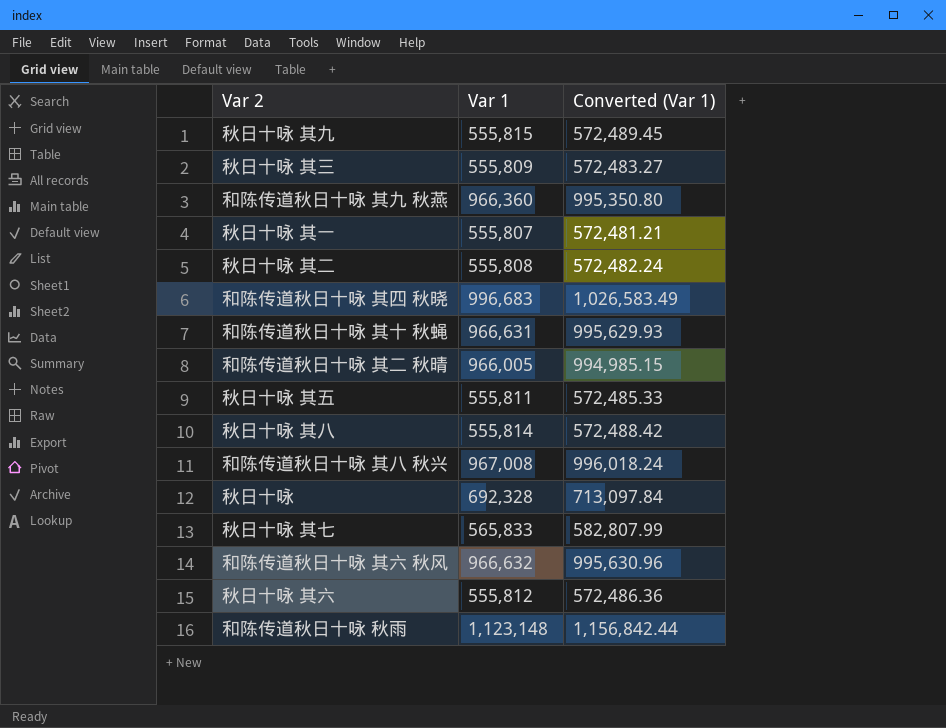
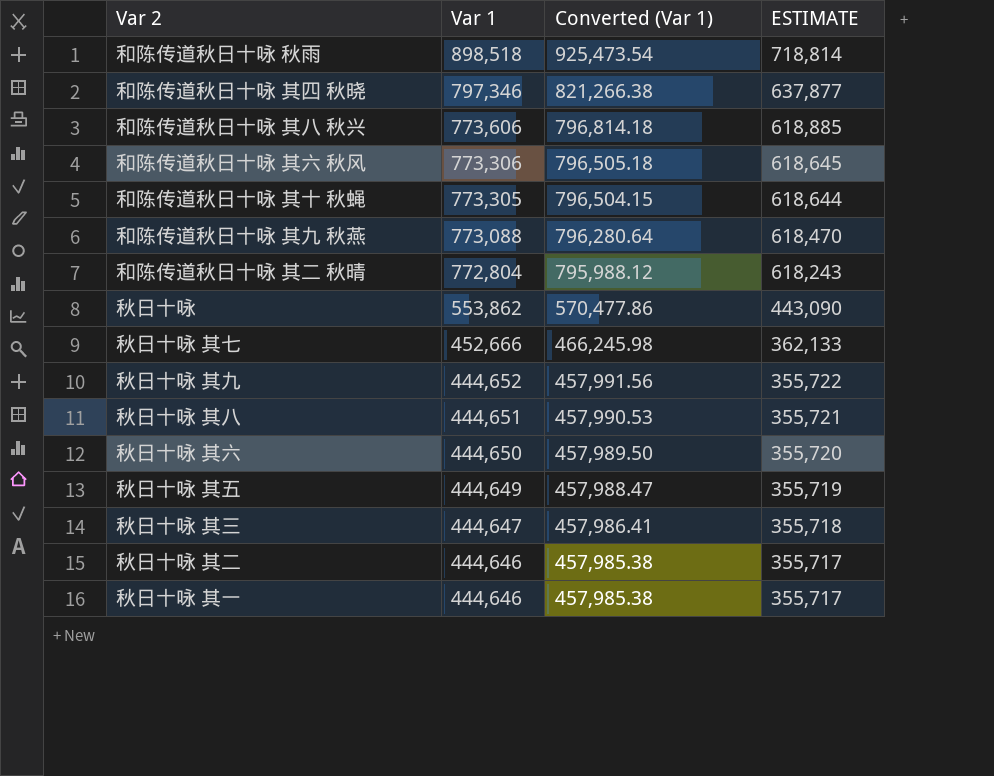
row order: none -> Var 1 descending
column ESTIMATE | formula: none -> [Var 1] * 0.8
和陈传道秋日十咏 秋雨 | Var 1: 1,123,148 -> 898,518
和陈传道秋日十咏 秋雨 | Converted (Var 1): 1,156,842.44 -> 925,473.54
和陈传道秋日十咏 其四 秋晓 | Var 1: 996,683 -> 797,346
和陈传道秋日十咏 其四 秋晓 | Converted (Var 1): 1,026,583.49 -> 821,266.38
和陈传道秋日十咏 其八 秋兴 | Var 1: 967,008 -> 773,606
和陈传道秋日十咏 其八 秋兴 | Converted (Var 1): 996,018.24 -> 796,814.18
和陈传道秋日十咏 其六 秋风 | Var 1: 966,632 -> 773,306
和陈传道秋日十咏 其六 秋风 | Converted (Var 1): 995,630.96 -> 796,505.18
和陈传道秋日十咏 其十 秋蝇 | Var 1: 966,631 -> 773,305
和陈传道秋日十咏 其十 秋蝇 | Converted (Var 1): 995,629.93 -> 796,504.15
和陈传道秋日十咏 其九 秋燕 | Var 1: 966,360 -> 773,088
和陈传道秋日十咏 其九 秋燕 | Converted (Var 1): 995,350.80 -> 796,280.64
和陈传道秋日十咏 其二 秋晴 | Var 1: 966,005 -> 772,804
和陈传道秋日十咏 其二 秋晴 | Converted (Var 1): 994,985.15 -> 795,988.12
秋日十咏 | Var 1: 692,328 -> 553,862
秋日十咏 | Converted (Var 1): 713,097.84 -> 570,477.86
秋日十咏 其七 | Var 1: 565,833 -> 452,666
秋日十咏 其七 | Converted (Var 1): 582,807.99 -> 466,245.98
秋日十咏 其九 | Var 1: 555,815 -> 444,652
秋日十咏 其九 | Converted (Var 1): 572,489.45 -> 457,991.56
秋日十咏 其八 | Var 1: 555,814 -> 444,651
秋日十咏 其八 | Converted (Var 1): 572,488.42 -> 457,990.53
秋日十咏 其六 | Var 1: 555,812 -> 444,650
秋日十咏 其六 | Converted (Var 1): 572,486.36 -> 457,989.50
秋日十咏 其五 | Var 1: 555,811 -> 444,649
秋日十咏 其五 | Converted (Var 1): 572,485.33 -> 457,988.47
秋日十咏 其三 | Var 1: 555,809 -> 444,647
秋日十咏 其三 | Converted (Var 1): 572,483.27 -> 457,986.41
秋日十咏 其二 | Var 1: 555,808 -> 444,646
秋日十咏 其二 | Converted (Var 1): 572,482.24 -> 457,985.38
秋日十咏 其一 | Var 1: 555,807 -> 444,646
秋日十咏 其一 | Converted (Var 1): 572,481.21 -> 457,985.38

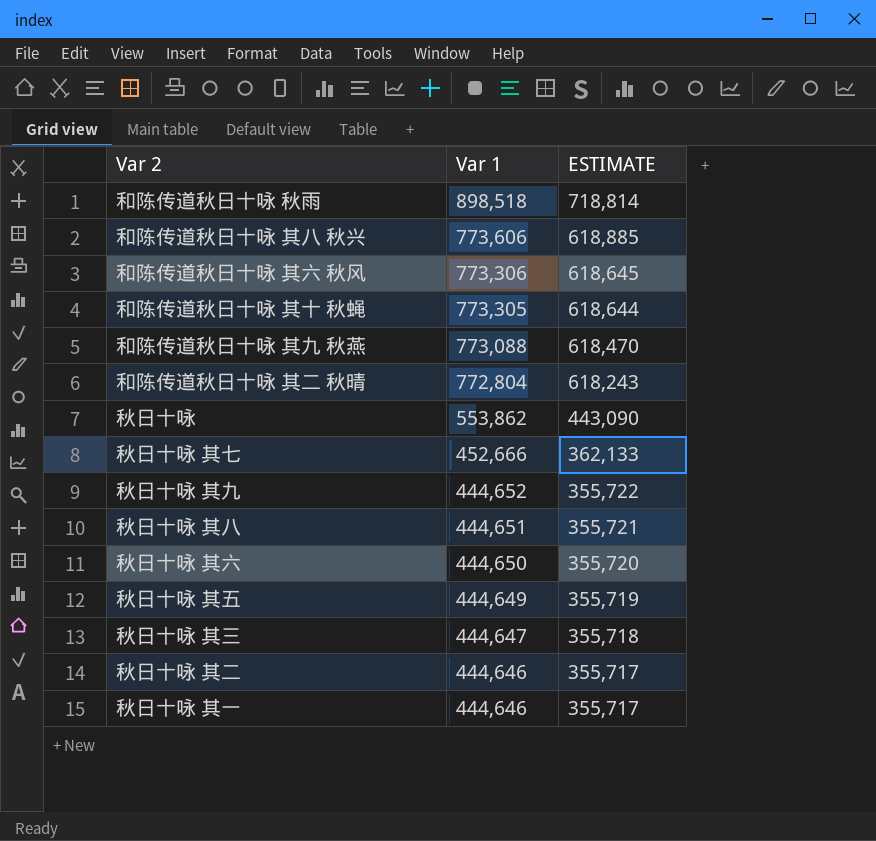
column Converted (Var 1) | formula: [Var 1] * 1.03 -> none
row 和陈传道秋日十咏 其四 秋晓: 797,346 | 821,266.38 | 637,877 -> none

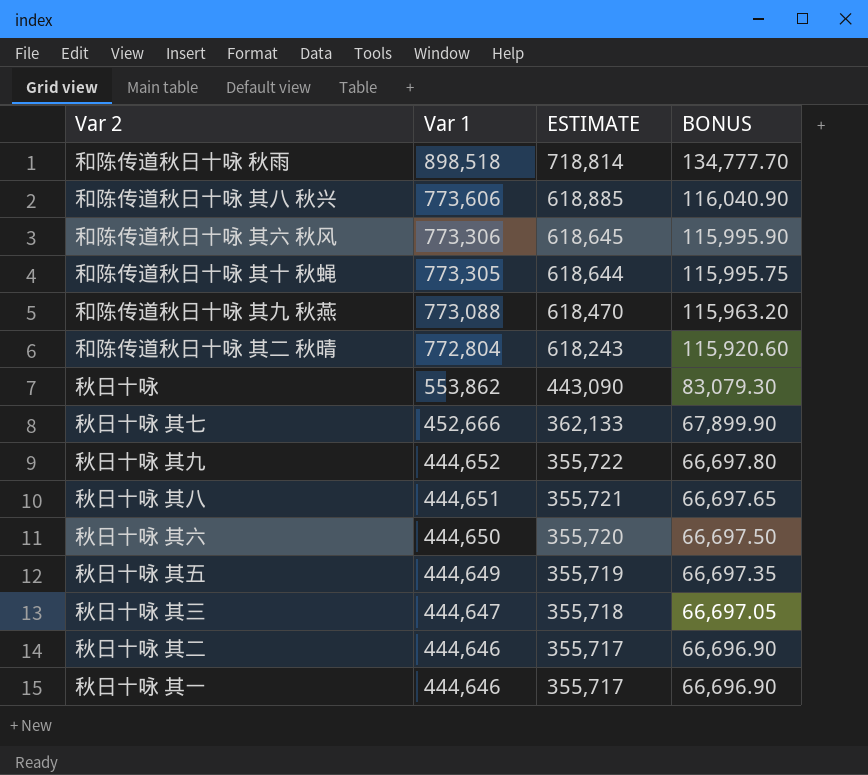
column BONUS | formula: none -> [Var 1] * 0.15

